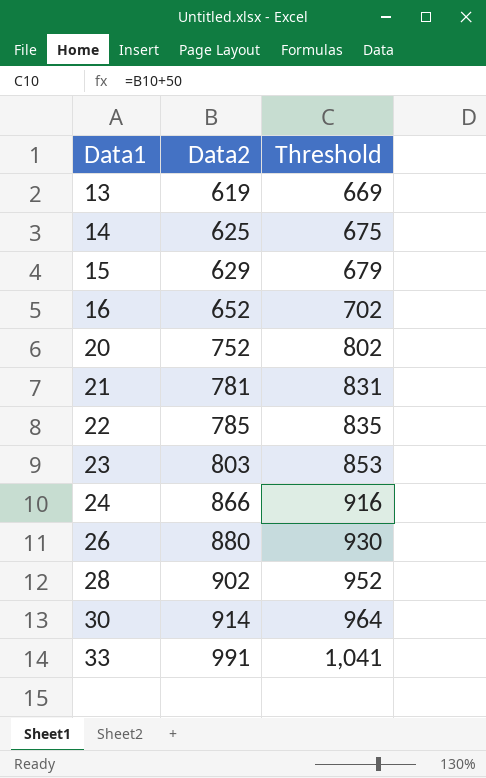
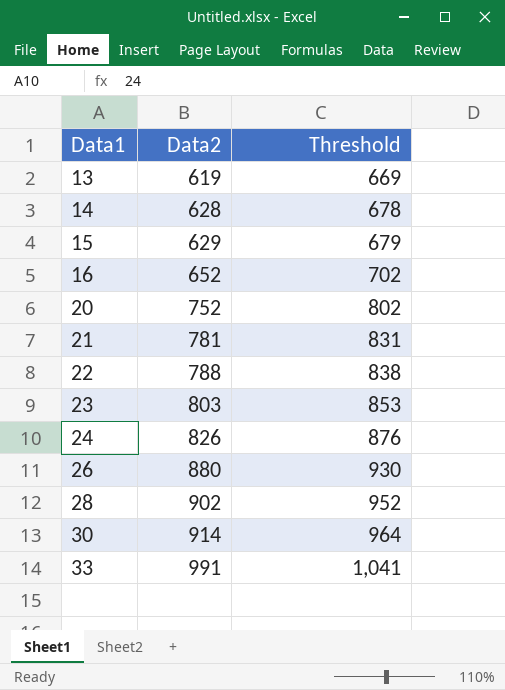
14 | Data2: 625 -> 628
14 | Threshold: 675 -> 678
22 | Data2: 785 -> 788
22 | Threshold: 835 -> 838
24 | Data2: 866 -> 826
24 | Threshold: 916 -> 876

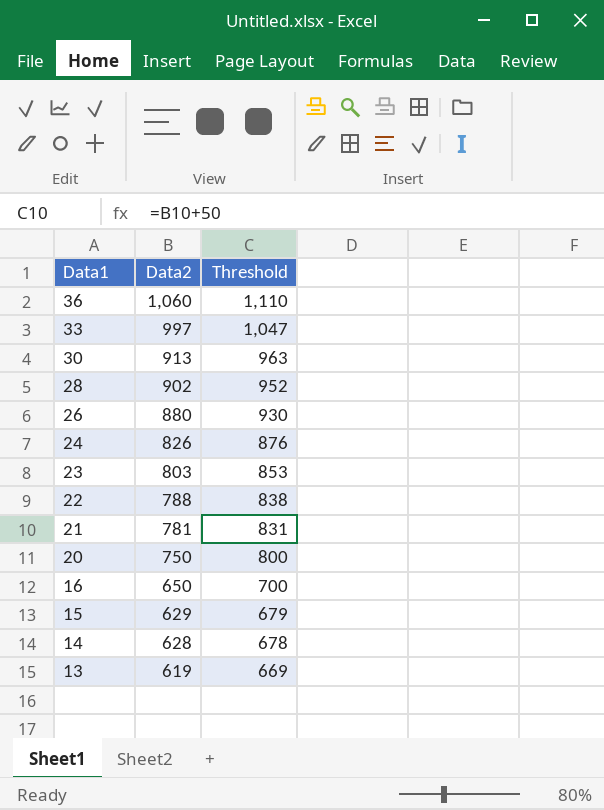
row order: Data1 ascending -> Data1 descending
row 36: none -> 1,060 | 1,110
33 | Data2: 991 -> 997
33 | Threshold: 1,041 -> 1,047
30 | Data2: 914 -> 913
30 | Threshold: 964 -> 963
20 | Data2: 752 -> 750
20 | Threshold: 802 -> 800
16 | Data2: 652 -> 650
16 | Threshold: 702 -> 700

